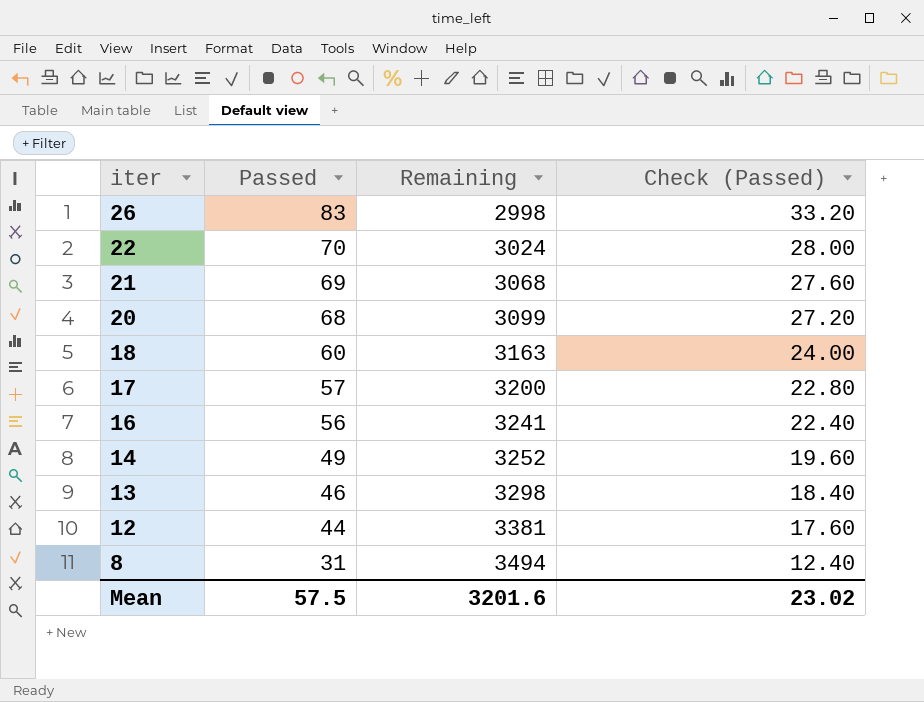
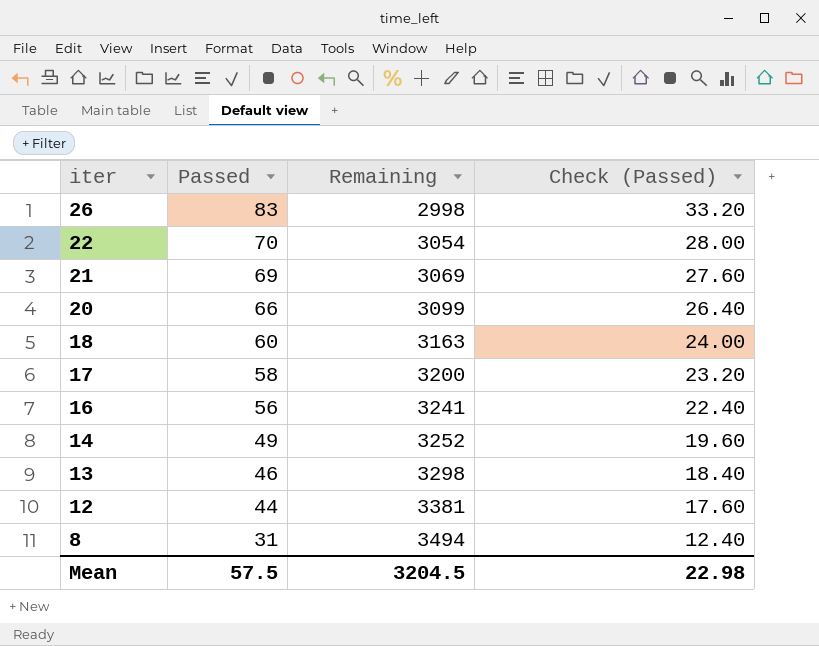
22 | Remaining: 3024 -> 3054
21 | Remaining: 3068 -> 3069
20 | Passed: 68 -> 66
20 | Check (Passed): 27.20 -> 26.40
17 | Passed: 57 -> 58
17 | Check (Passed): 22.80 -> 23.20
Mean | Remaining: 3201.6 -> 3204.5
Mean | Check (Passed): 23.02 -> 22.98

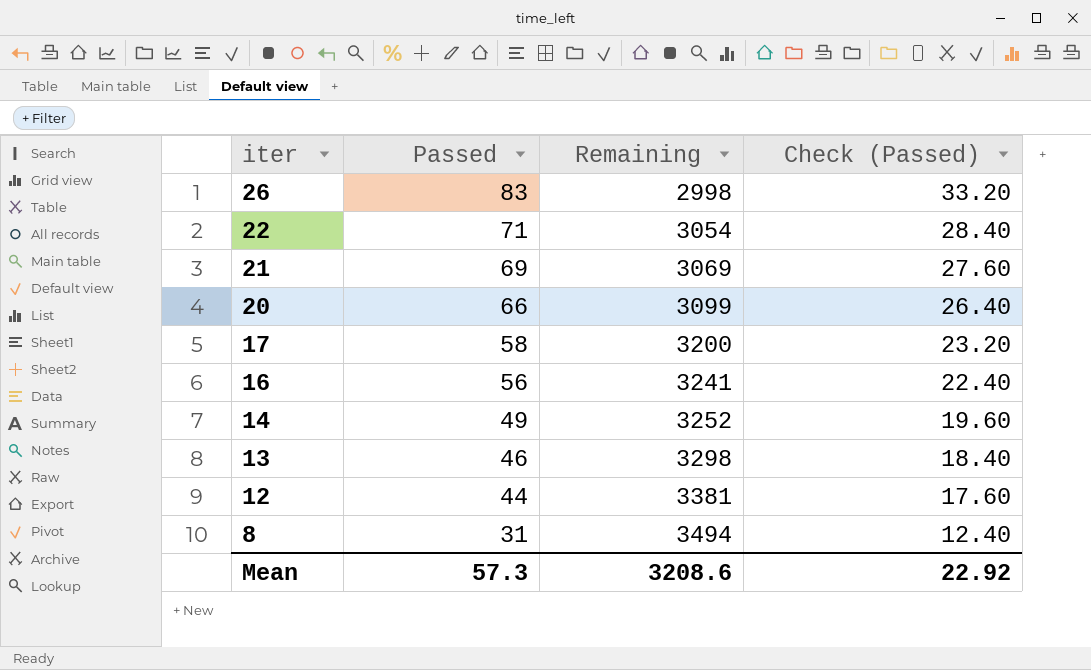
row 18: 60 | 3163 | 24.00 -> none
22 | Passed: 70 -> 71
22 | Check (Passed): 28.00 -> 28.40
Mean | Passed: 57.5 -> 57.3
Mean | Remaining: 3204.5 -> 3208.6
Mean | Check (Passed): 22.98 -> 22.92

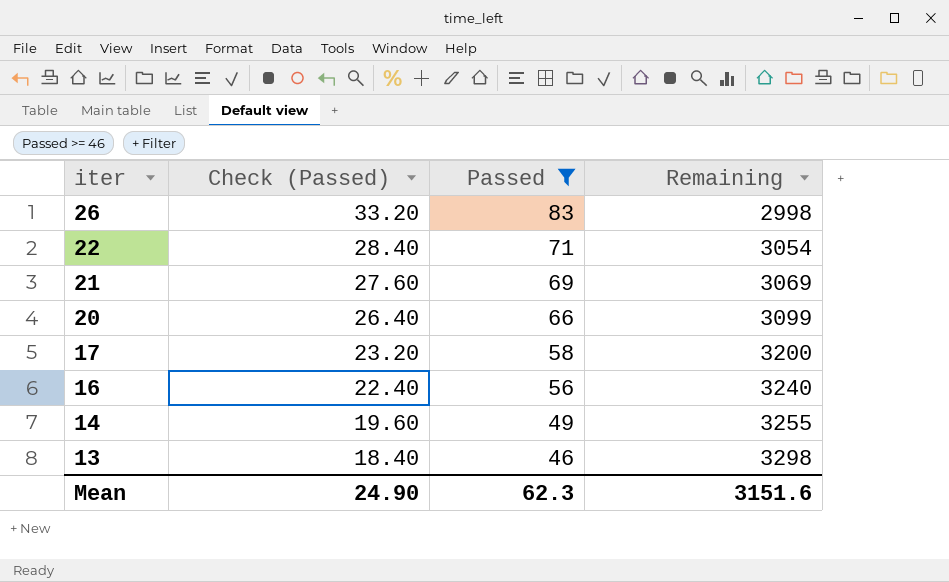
filter: none -> Passed >= 46
column Check (Passed) | position: 4 -> 2
16 | Remaining: 3241 -> 3240
14 | Remaining: 3252 -> 3255
Mean | Check (Passed): 22.92 -> 24.90
Mean | Passed: 57.3 -> 62.3
Mean | Remaining: 3208.6 -> 3151.6

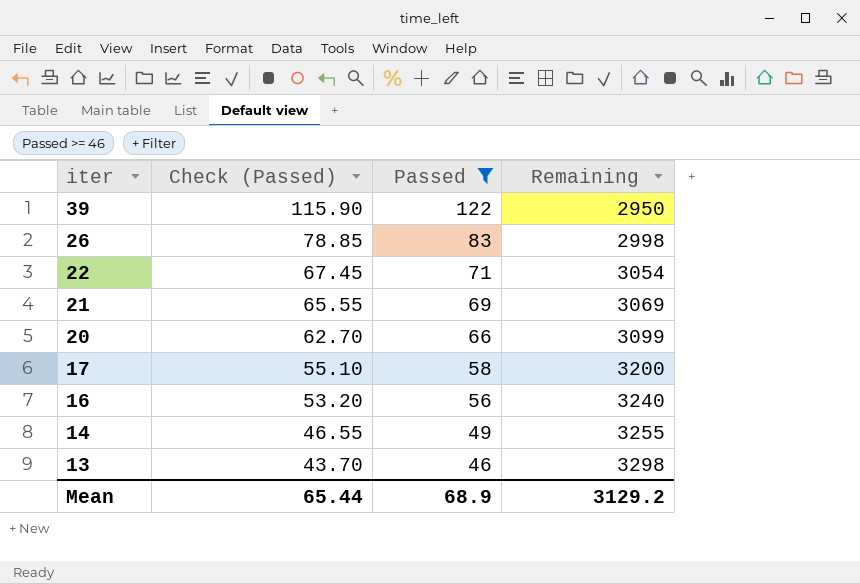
column Check (Passed) | formula: [Passed] * 0.4 -> [Passed] * 0.95
row 39: none -> 115.90 | 122 | 2950
Mean | Check (Passed): 24.90 -> 65.44
Mean | Passed: 62.3 -> 68.9
Mean | Remaining: 3151.6 -> 3129.2

